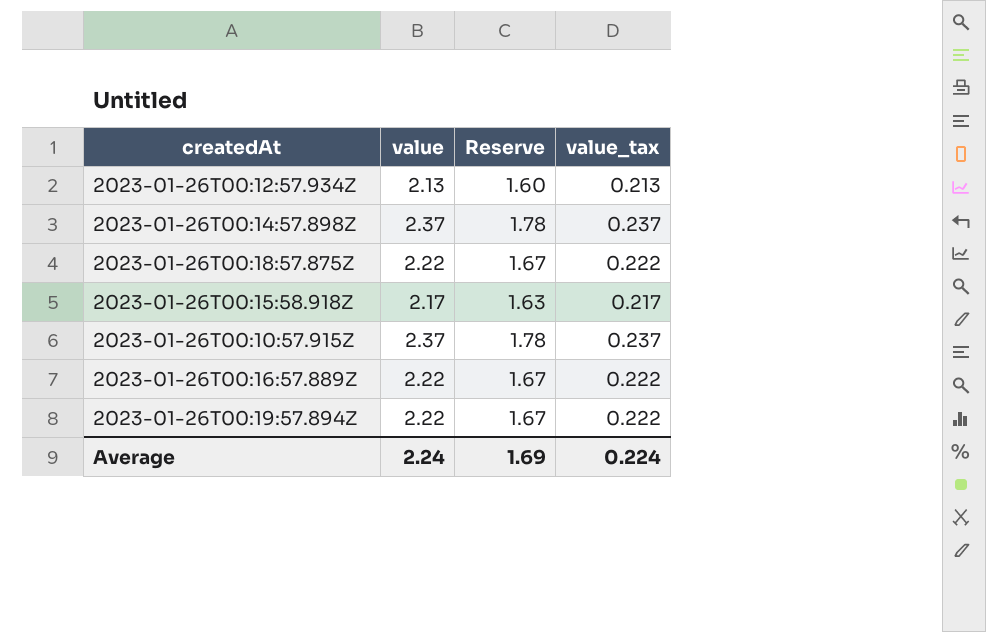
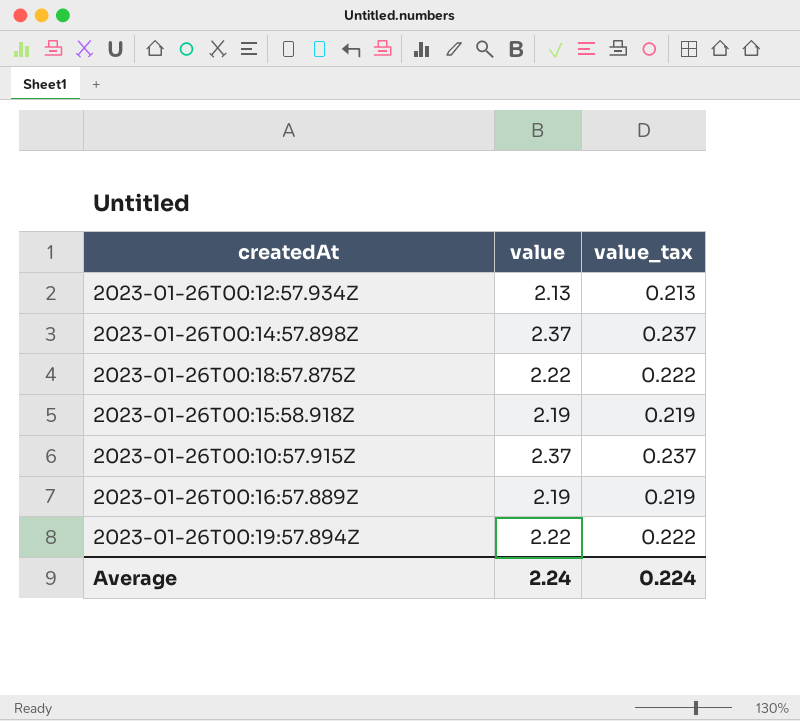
column Reserve | formula: [value] * 0.75 -> none
2023-01-26T00:15:58.918Z | value: 2.17 -> 2.19
2023-01-26T00:15:58.918Z | value_tax: 0.217 -> 0.219
2023-01-26T00:16:57.889Z | value: 2.22 -> 2.19
2023-01-26T00:16:57.889Z | value_tax: 0.222 -> 0.219

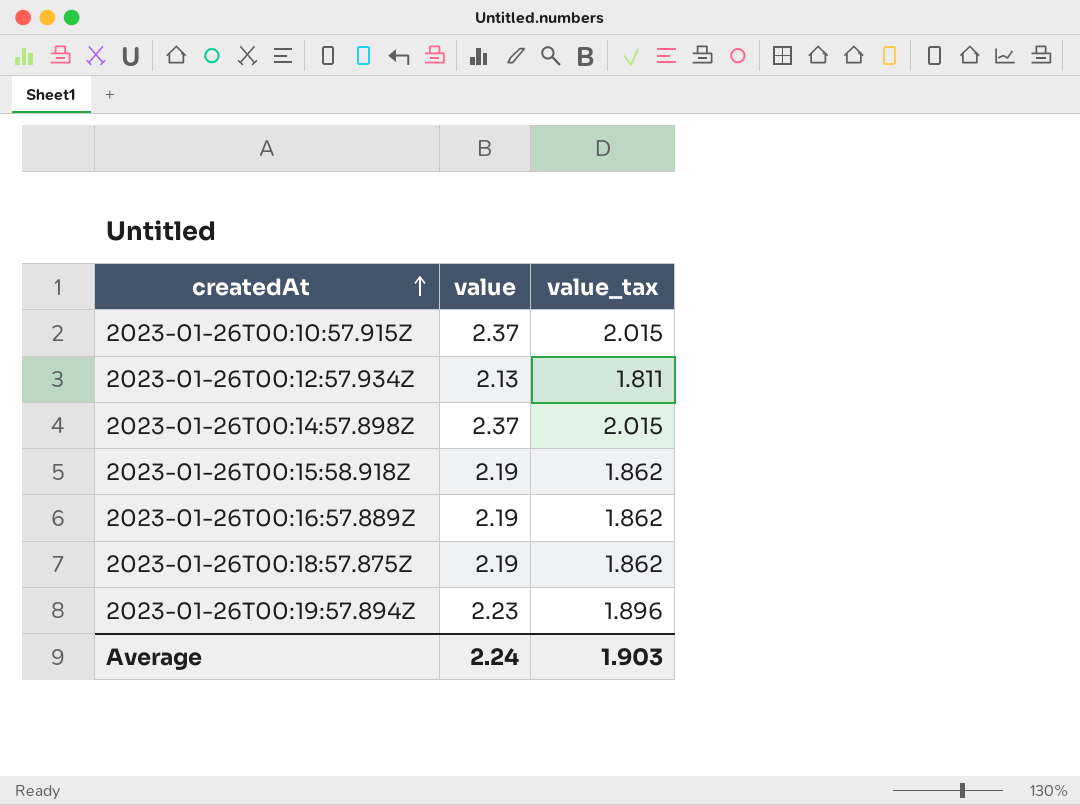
row order: none -> createdAt ascending
column value_tax | formula: [value] * 0.1 -> [value] * 0.85
2023-01-26T00:18:57.875Z | value: 2.22 -> 2.19
2023-01-26T00:19:57.894Z | value: 2.22 -> 2.23
Average | value_tax: 0.224 -> 1.903

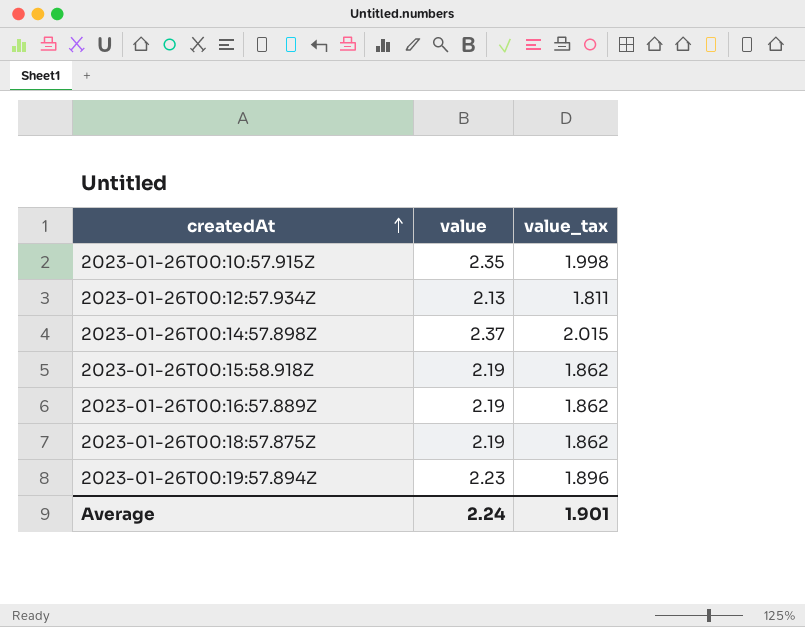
2023-01-26T00:10:57.915Z | value: 2.37 -> 2.35
2023-01-26T00:10:57.915Z | value_tax: 2.015 -> 1.998
Average | value_tax: 1.903 -> 1.901

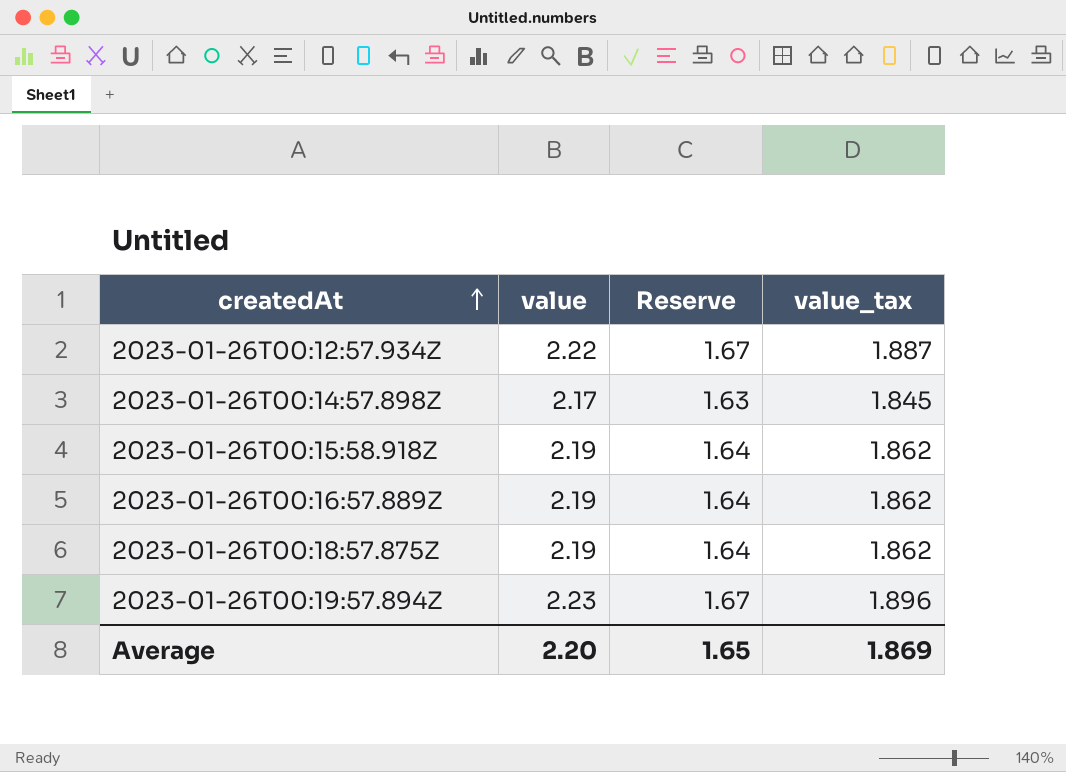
column Reserve | formula: none -> [value] * 0.75
row 2023-01-26T00:10:57.915Z: 2.35 | 1.998 -> none
2023-01-26T00:12:57.934Z | value: 2.13 -> 2.22
2023-01-26T00:12:57.934Z | value_tax: 1.811 -> 1.887
2023-01-26T00:14:57.898Z | value: 2.37 -> 2.17
2023-01-26T00:14:57.898Z | value_tax: 2.015 -> 1.845
Average | value: 2.24 -> 2.20
Average | value_tax: 1.901 -> 1.869

